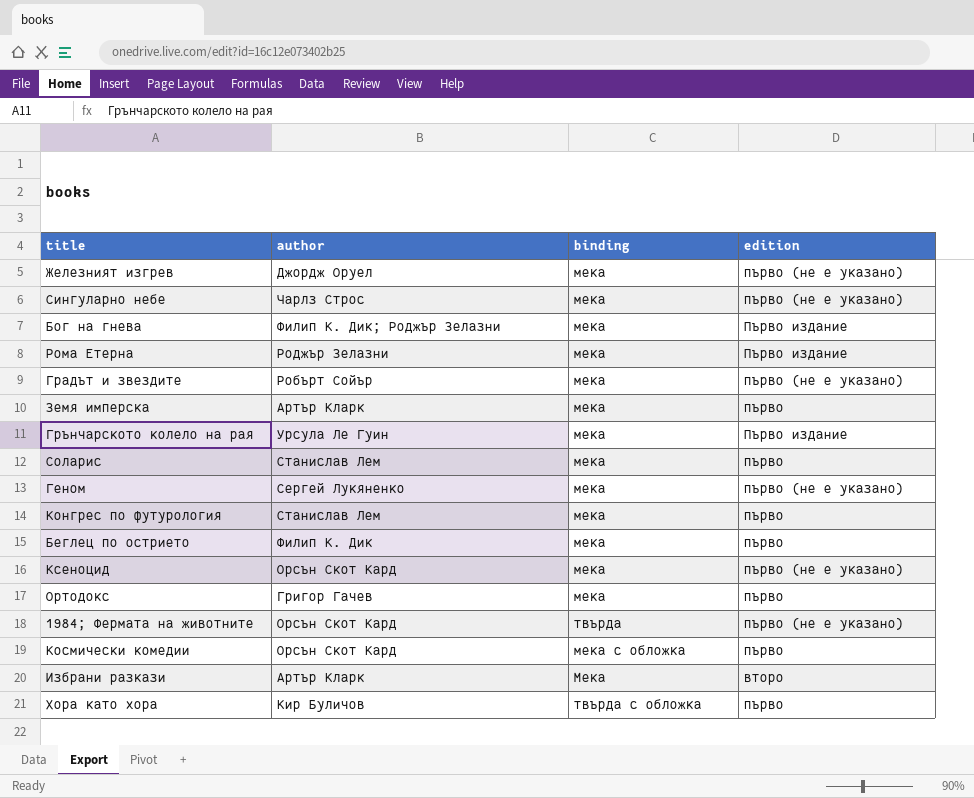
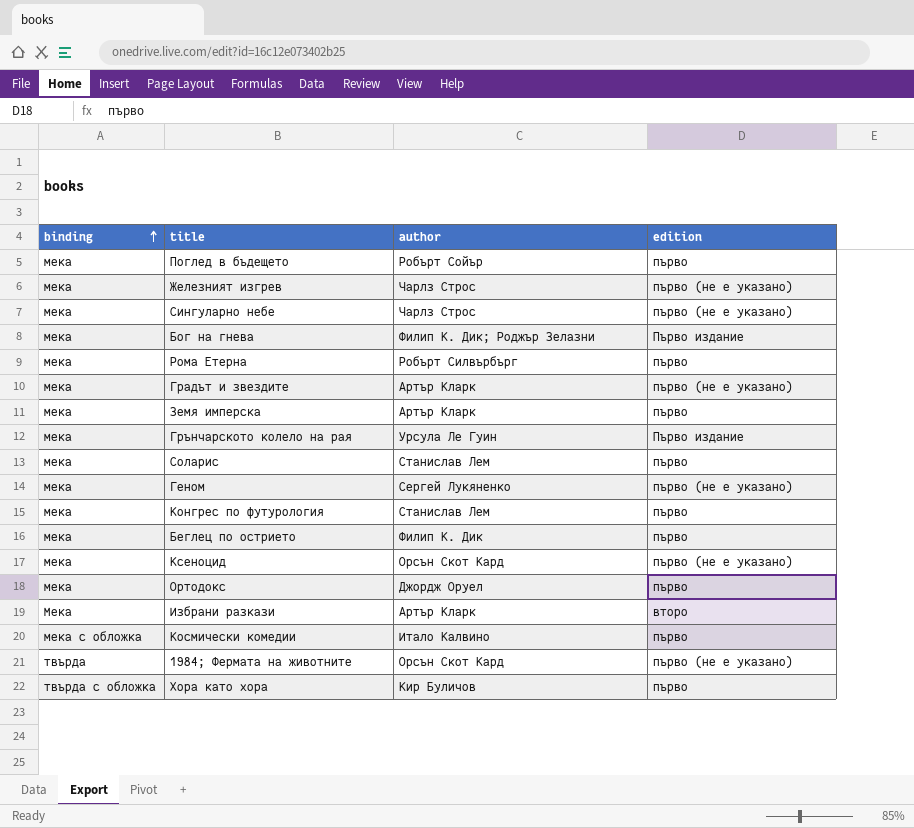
row order: none -> binding ascending
column binding | position: 3 -> 1
row Поглед в бъдещето: none -> мека | Робърт Сойър | първо
Железният изгрев | author: Джордж Оруел -> Чарлз Строс
Рома Етерна | author: Роджър Зелазни -> Робърт Силвърбърг
Рома Етерна | edition: Първо издание -> първо
Градът и звездите | author: Робърт Сойър -> Артър Кларк
Ортодокс | author: Григор Гачев -> Джордж Оруел
Космически комедии | author: Орсън Скот Кард -> Итало Калвино

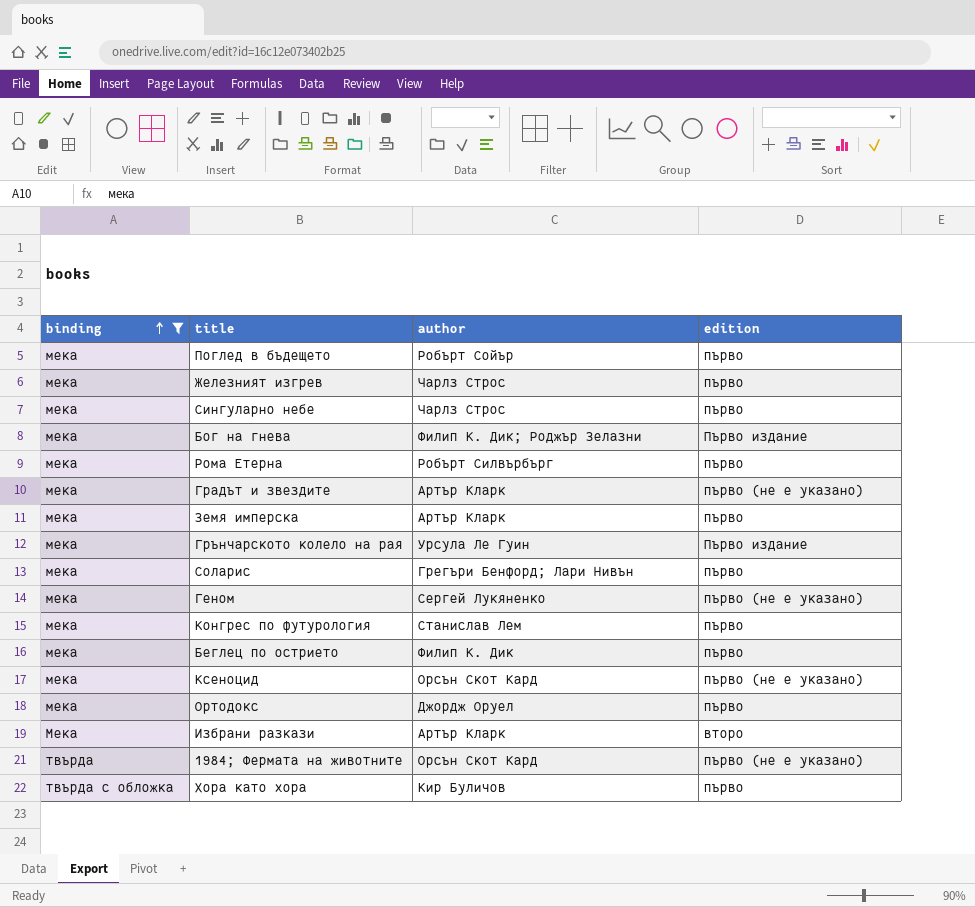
filter: none -> binding != мека с обложка
Железният изгрев | edition: първо (не е указано) -> първо
Сингуларно небе | edition: първо (не е указано) -> първо
Соларис | author: Станислав Лем -> Грегъри Бенфорд; Лари Нивън

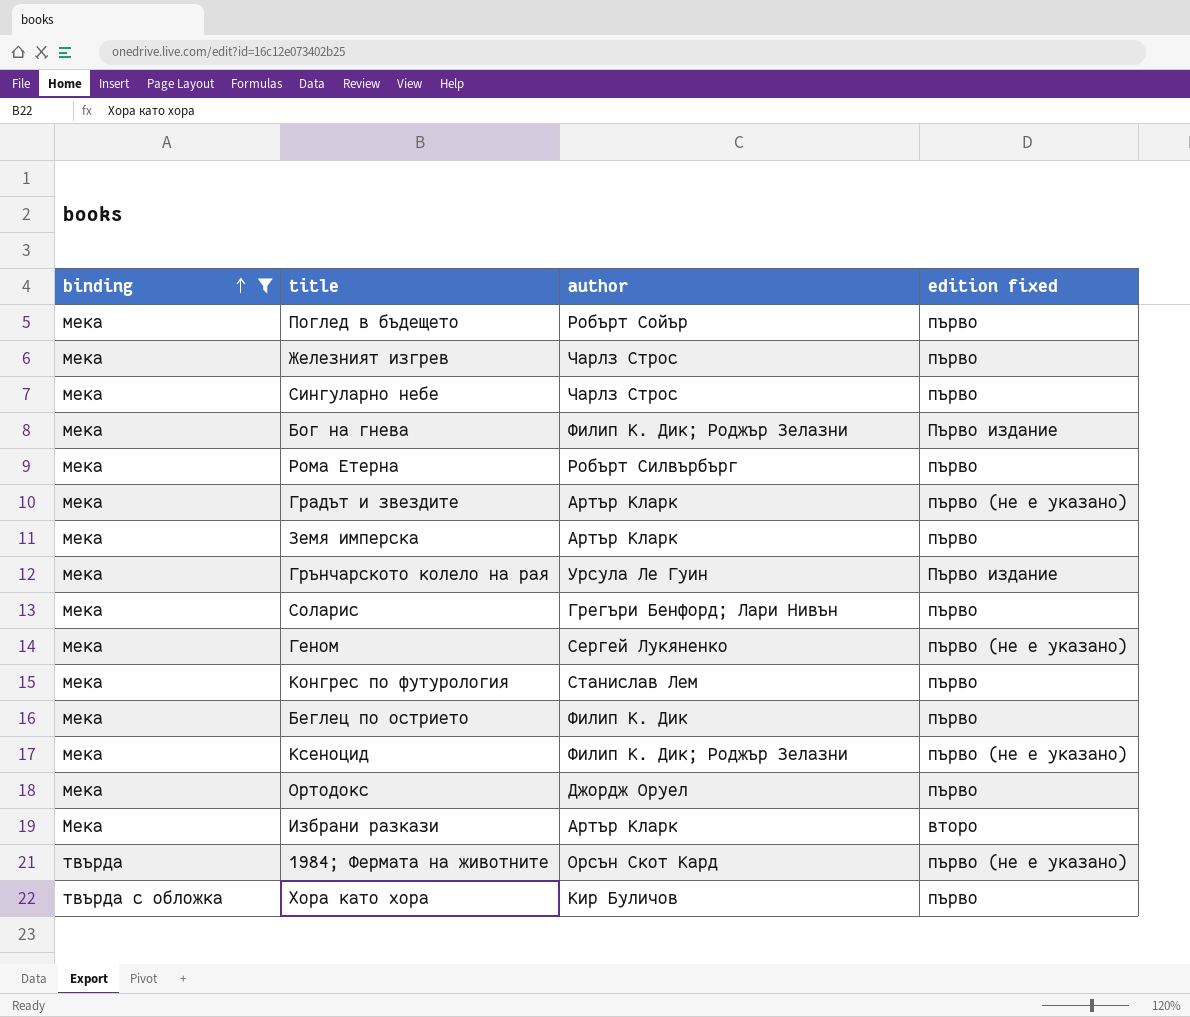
column name: edition -> edition fixed
Ксеноцид | author: Орсън Скот Кард -> Филип К. Дик; Роджър Зелазни

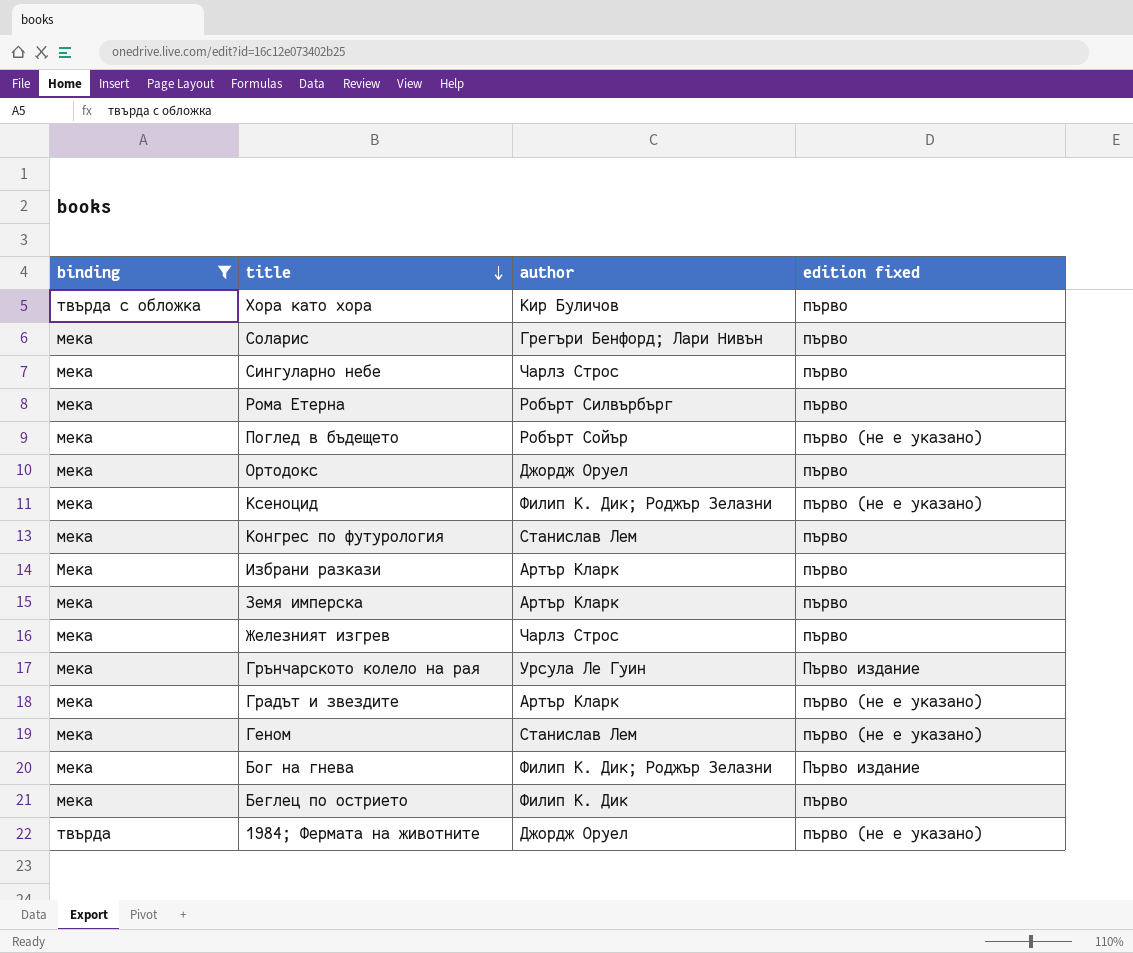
row order: binding ascending -> title descending
Поглед в бъдещето | edition fixed: първо -> първо (не е указано)
Избрани разкази | edition fixed: второ -> първо
Геном | author: Сергей Лукяненко -> Станислав Лем
1984; Фермата на животните | author: Орсън Скот Кард -> Джордж Оруел

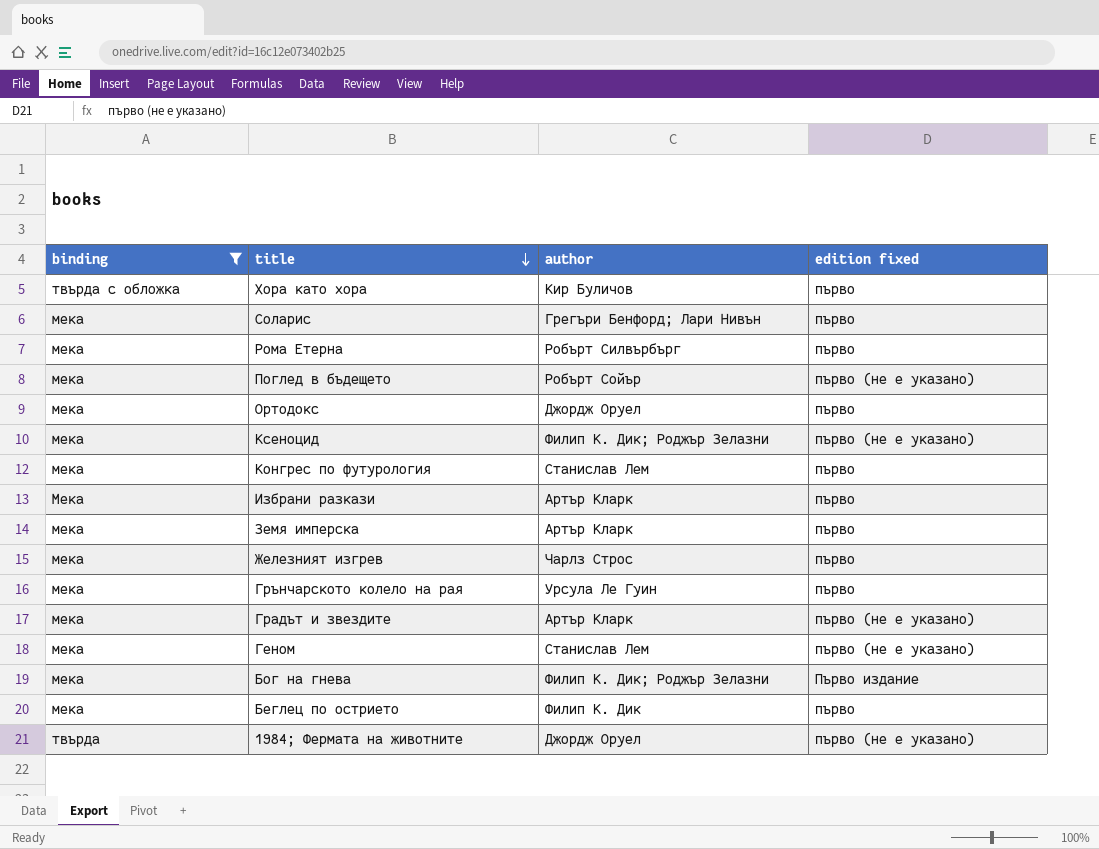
row Сингуларно небе: мека | Чарлз Строс | първо -> none
Грънчарското колело на рая | edition fixed: Първо издание -> първо

